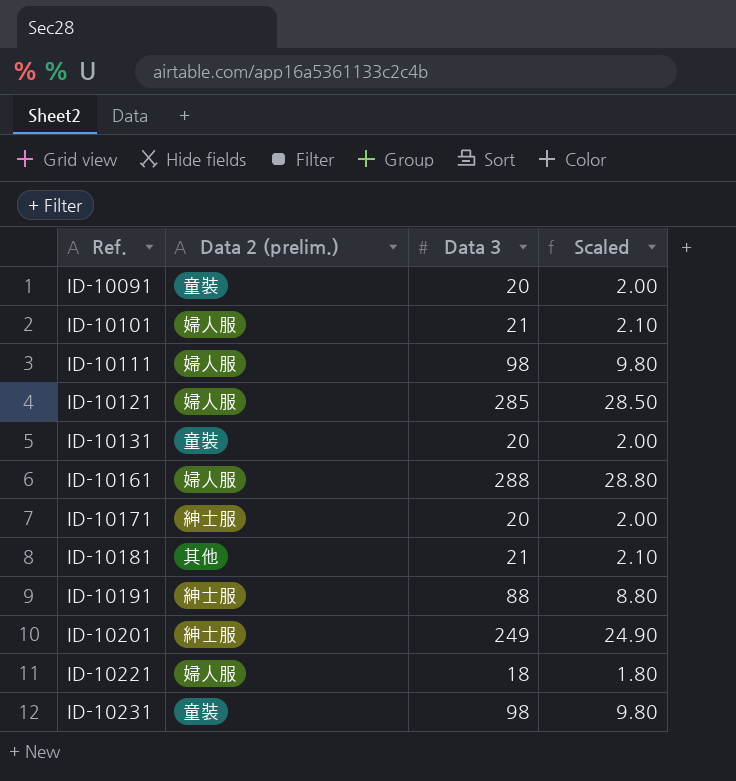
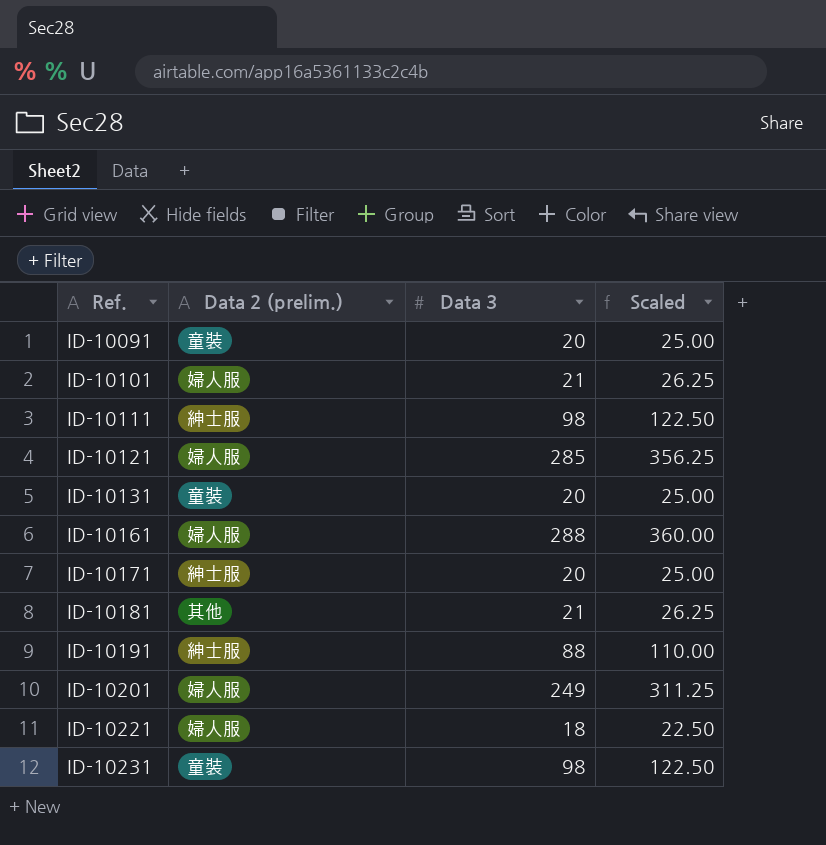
column Scaled | formula: [Data 3] * 0.1 -> [Data 3] * 1.25
ID-10111 | Data 2 (prelim.): 婦人服 -> 紳士服
ID-10201 | Data 2 (prelim.): 紳士服 -> 婦人服

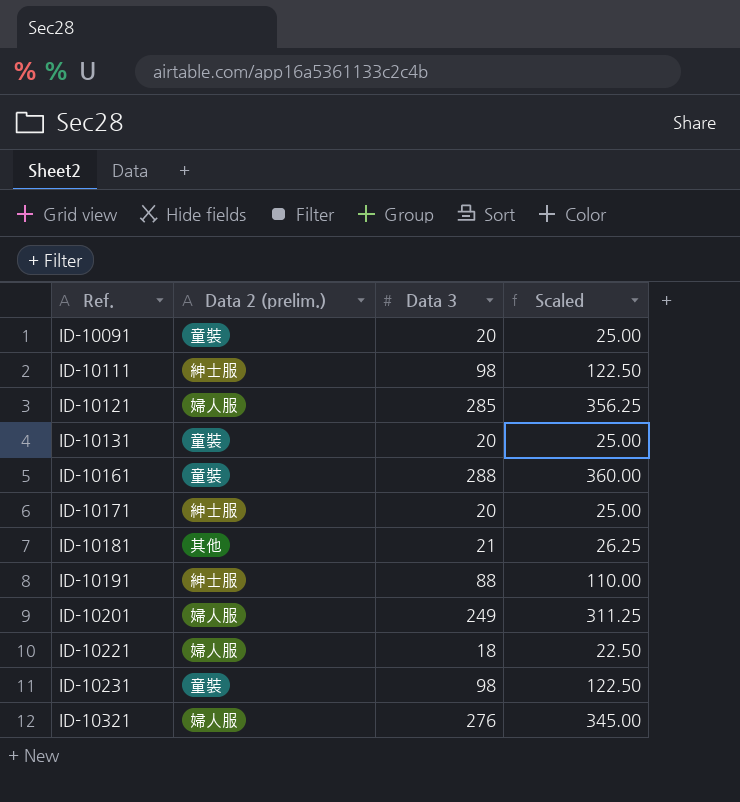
row ID-10101: 婦人服 | 21 | 26.25 -> none
ID-10161 | Data 2 (prelim.): 婦人服 -> 童裝
row ID-10321: none -> 婦人服 | 276 | 345.00

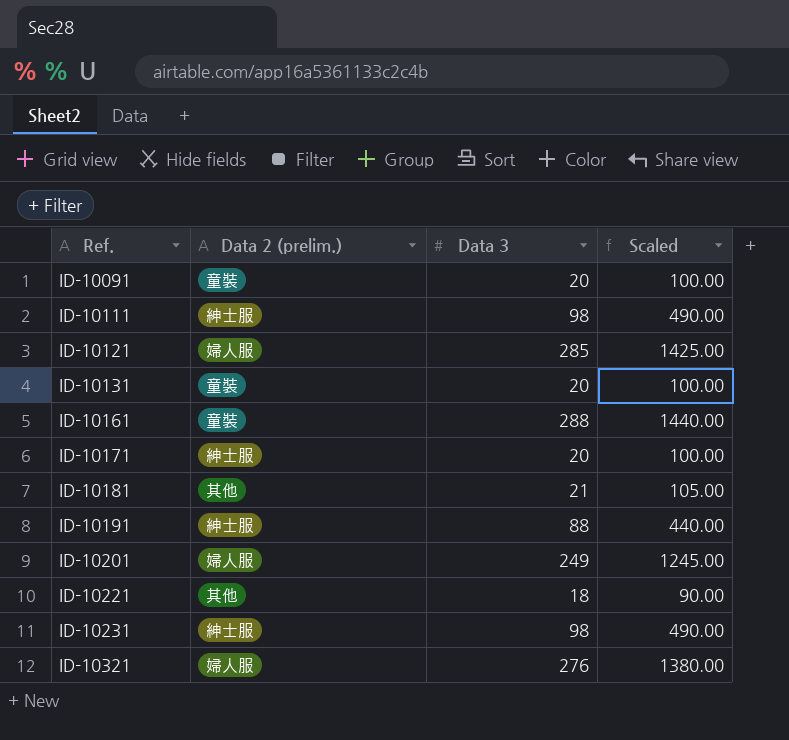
column Scaled | formula: [Data 3] * 1.25 -> [Data 3] * 5
ID-10221 | Data 2 (prelim.): 婦人服 -> 其他
ID-10231 | Data 2 (prelim.): 童裝 -> 紳士服

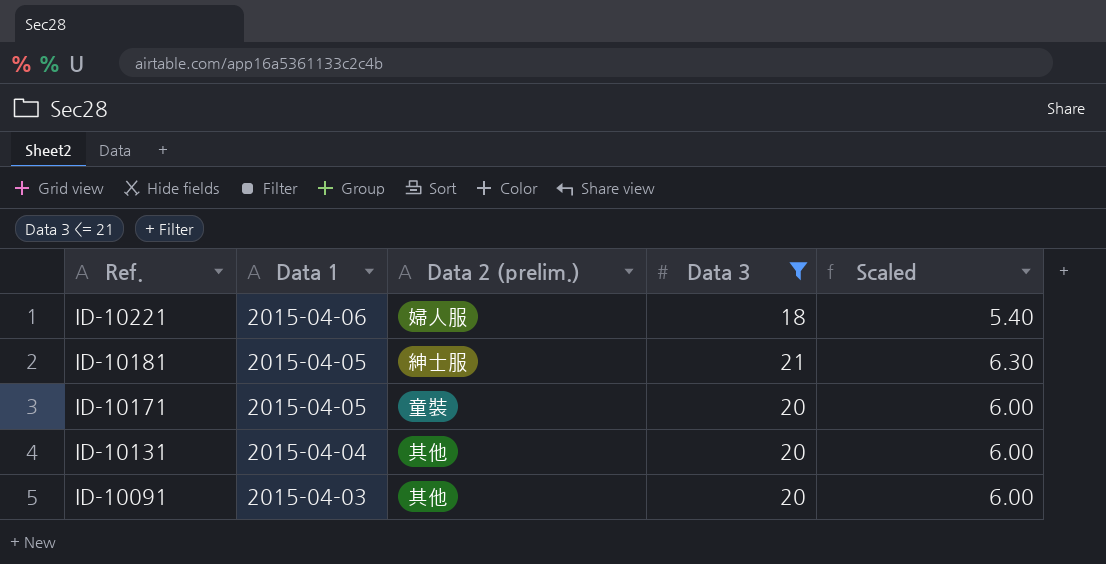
filter: none -> Data 3 <= 21
row order: Ref. ascending -> Ref. descending
column Data 1 | position: none -> 2
column Scaled | formula: [Data 3] * 5 -> [Data 3] * 0.3
ID-10221 | Data 2 (prelim.): 其他 -> 婦人服
ID-10181 | Data 2 (prelim.): 其他 -> 紳士服
ID-10171 | Data 2 (prelim.): 紳士服 -> 童裝
ID-10131 | Data 2 (prelim.): 童裝 -> 其他
ID-10091 | Data 2 (prelim.): 童裝 -> 其他

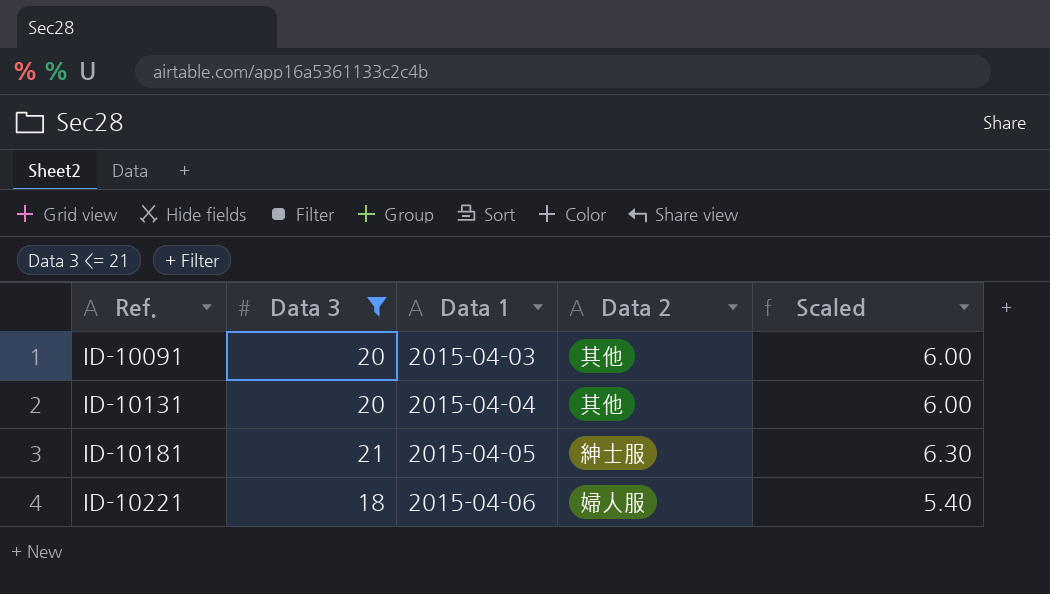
row order: Ref. descending -> Ref. ascending
column Data 3 | position: 4 -> 2
column name: Data 2 (prelim.) -> Data 2
row ID-10171: 2015-04-05 | 童裝 | 20 | 6.00 -> none

